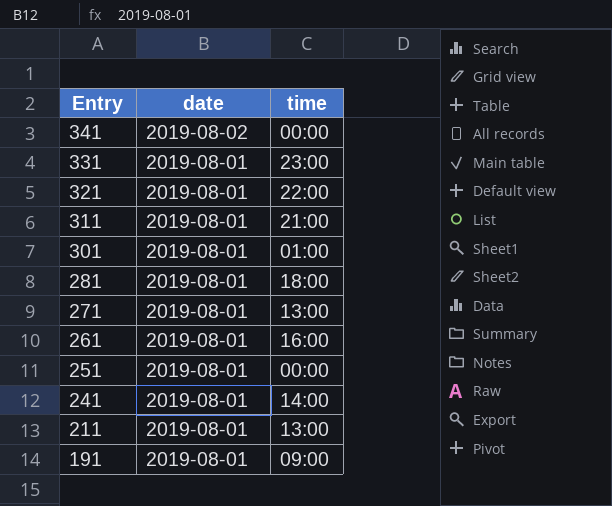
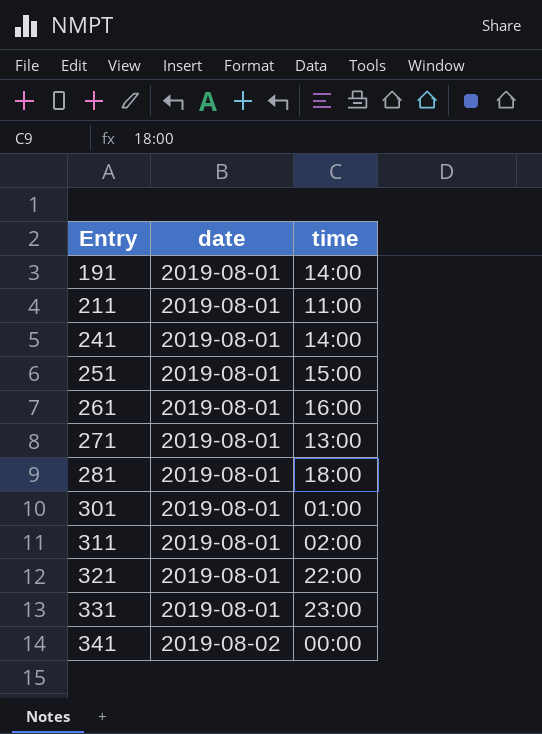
row order: Entry descending -> Entry ascending
191 | time: 09:00 -> 14:00
211 | time: 13:00 -> 11:00
251 | time: 00:00 -> 15:00
311 | time: 21:00 -> 02:00

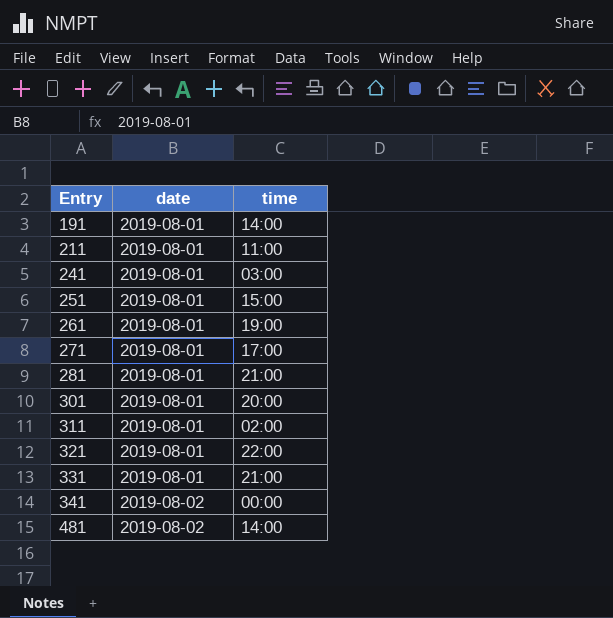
241 | time: 14:00 -> 03:00
261 | time: 16:00 -> 19:00
271 | time: 13:00 -> 17:00
281 | time: 18:00 -> 21:00
301 | time: 01:00 -> 20:00
331 | time: 23:00 -> 21:00
row 481: none -> 2019-08-02 | 14:00

